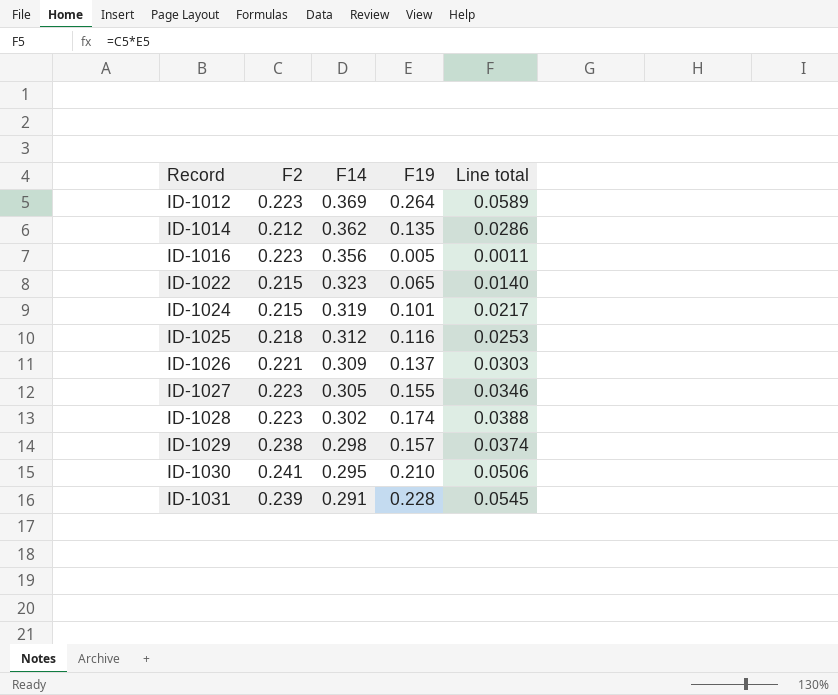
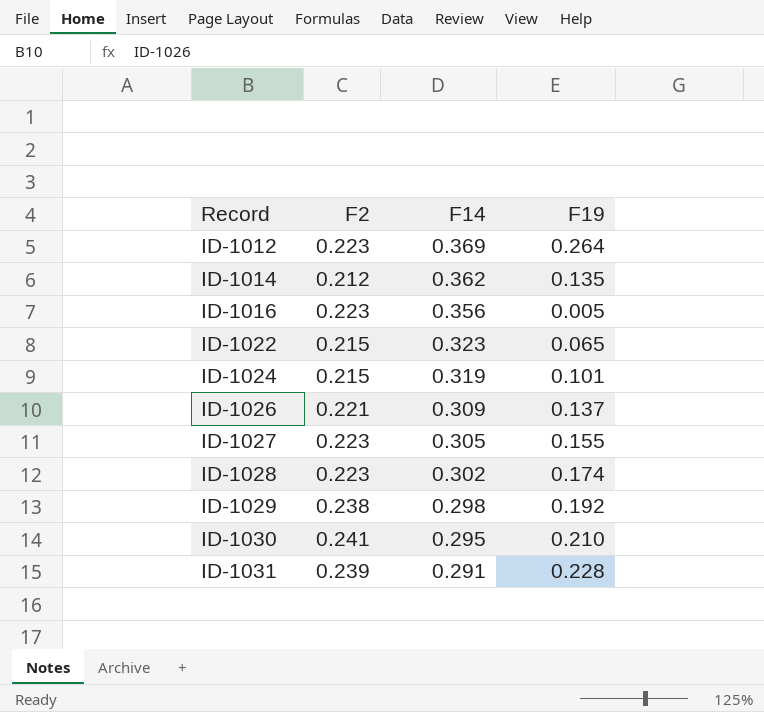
column Line total | formula: [F2] * [F19] -> none
row ID-1025: 0.218 | 0.312 | 0.116 | 0.0253 -> none
ID-1029 | F19: 0.157 -> 0.192

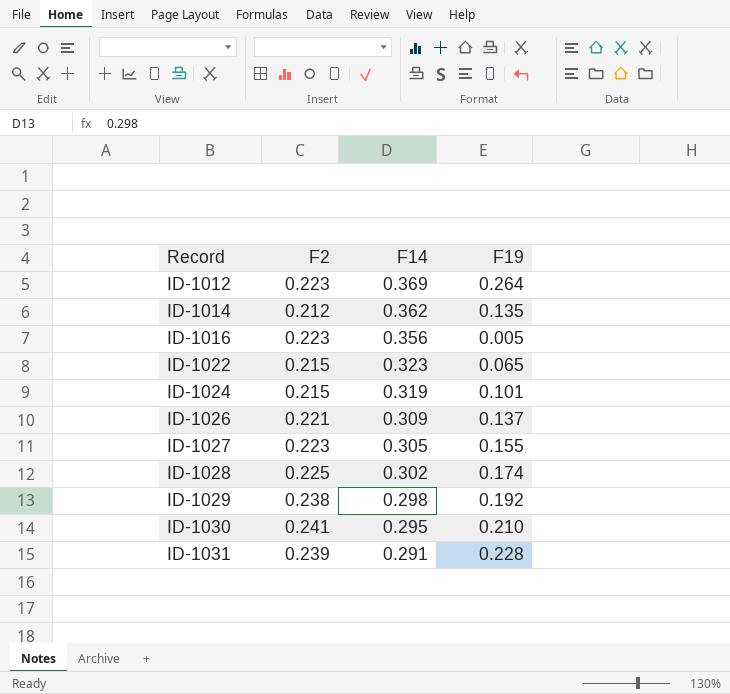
ID-1028 | F2: 0.223 -> 0.225

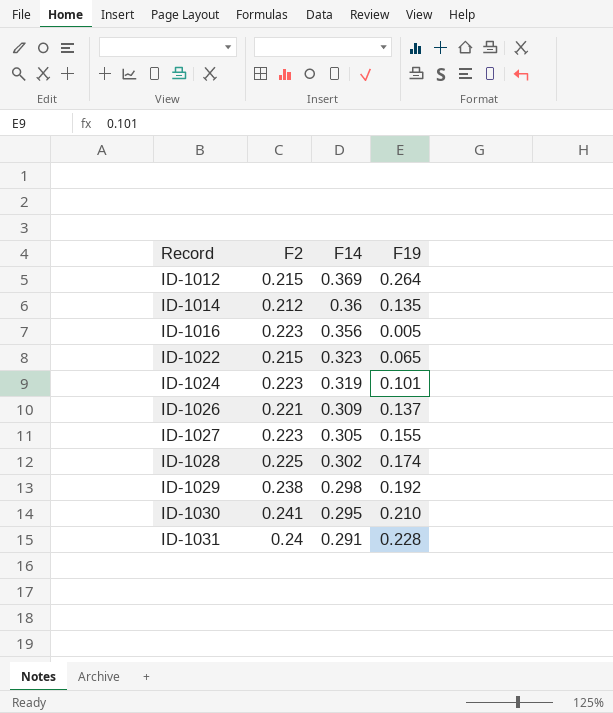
ID-1012 | F2: 0.223 -> 0.215
ID-1014 | F14: 0.362 -> 0.36
ID-1024 | F2: 0.215 -> 0.223
ID-1031 | F2: 0.239 -> 0.24

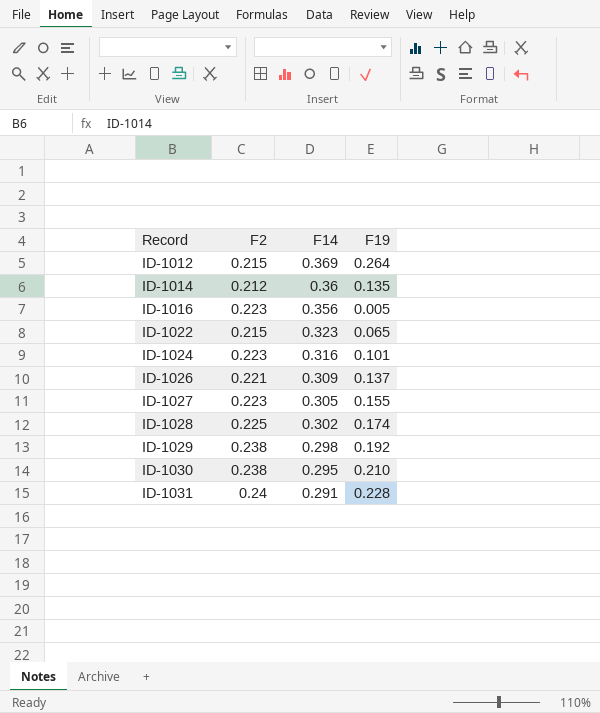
ID-1024 | F14: 0.319 -> 0.316
ID-1030 | F2: 0.241 -> 0.238

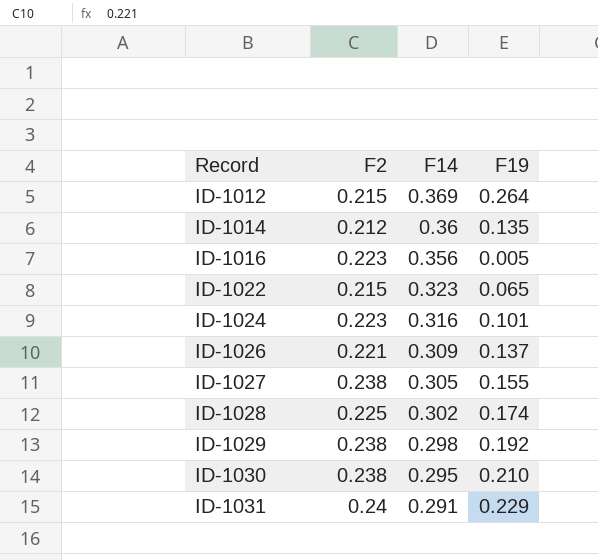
ID-1027 | F2: 0.223 -> 0.238
ID-1031 | F19: 0.228 -> 0.229

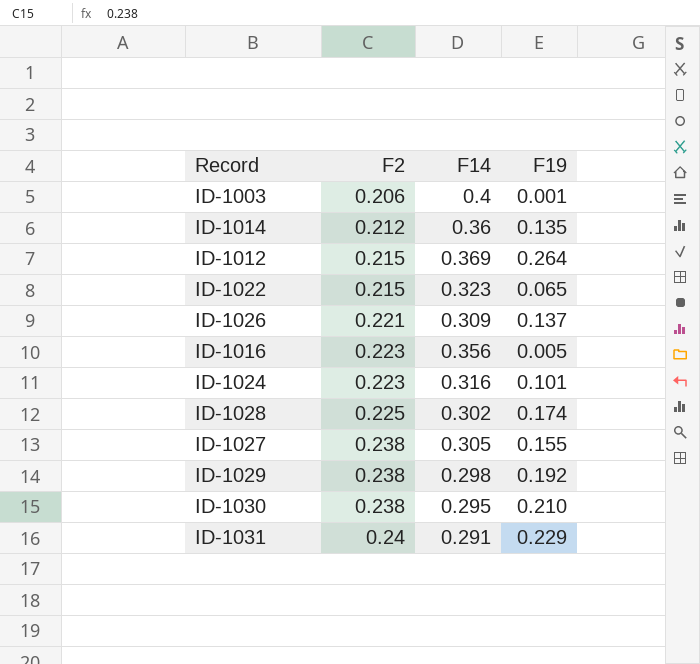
row order: Record ascending -> F2 ascending
row ID-1003: none -> 0.206 | 0.4 | 0.001

